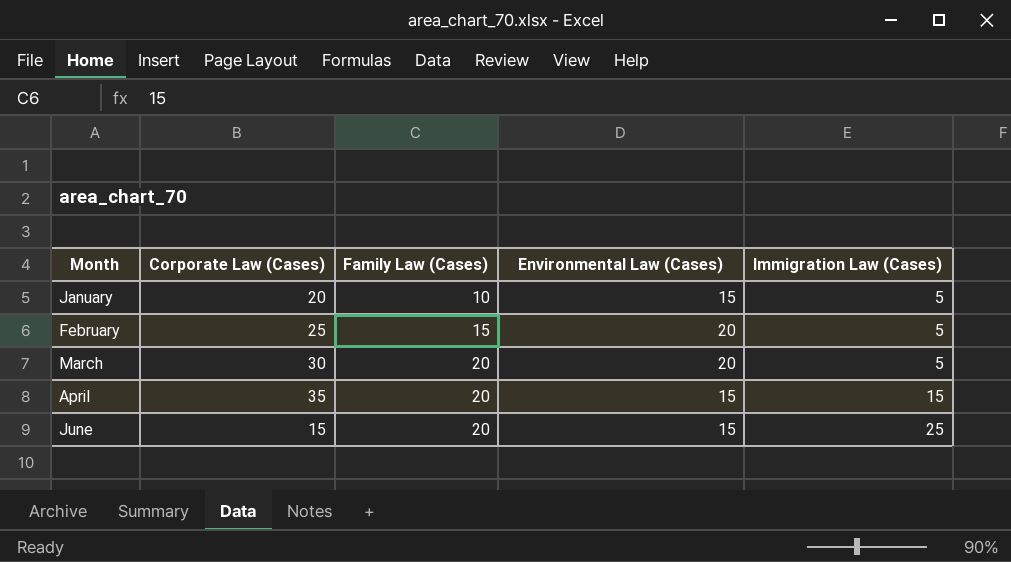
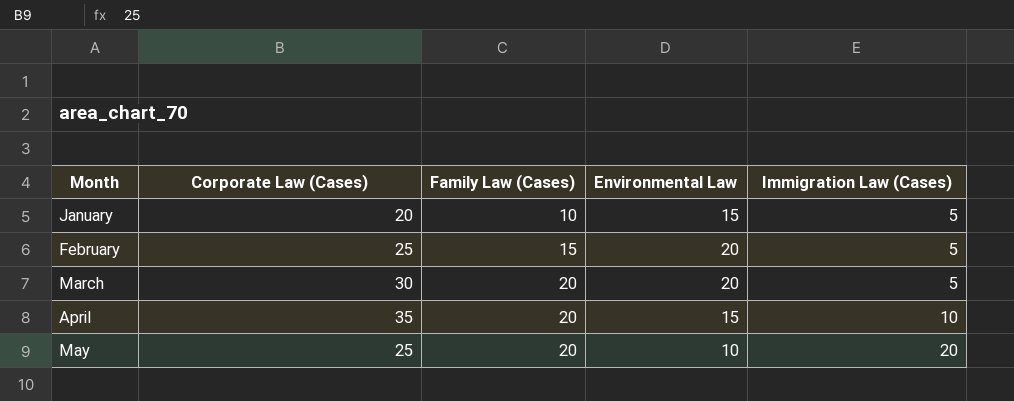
column name: Environmental Law (Cases) -> Environmental Law
row June: 15 | 20 | 15 | 25 -> none
April | Immigration Law (Cases): 15 -> 10
row May: none -> 25 | 20 | 10 | 20

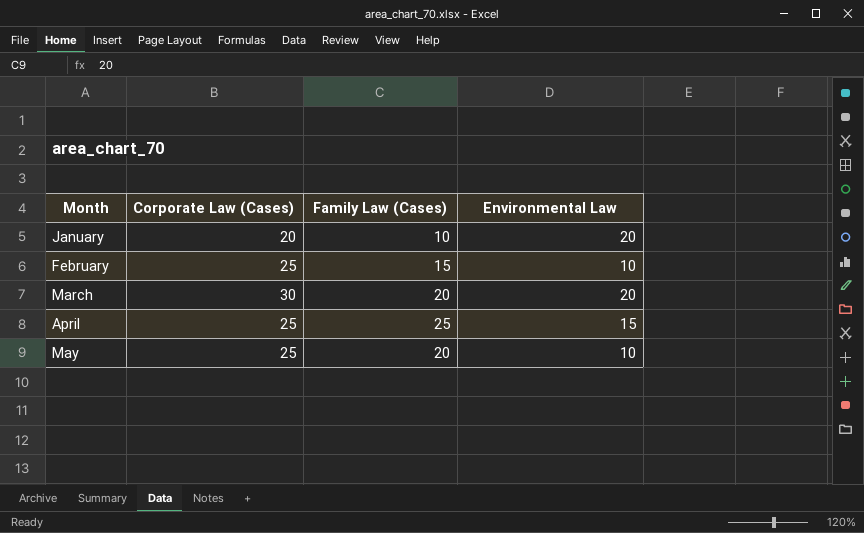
column Immigration Law (Cases) | position: 5 -> none
January | Environmental Law: 15 -> 20
February | Environmental Law: 20 -> 10
April | Corporate Law (Cases): 35 -> 25
April | Family Law (Cases): 20 -> 25

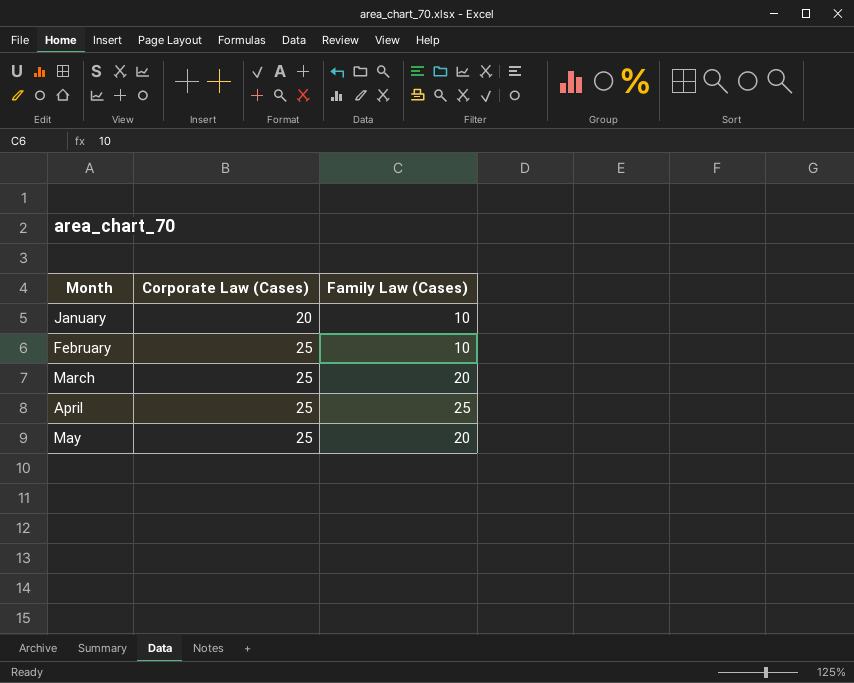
column Environmental Law | position: 4 -> none
February | Family Law (Cases): 15 -> 10
March | Corporate Law (Cases): 30 -> 25

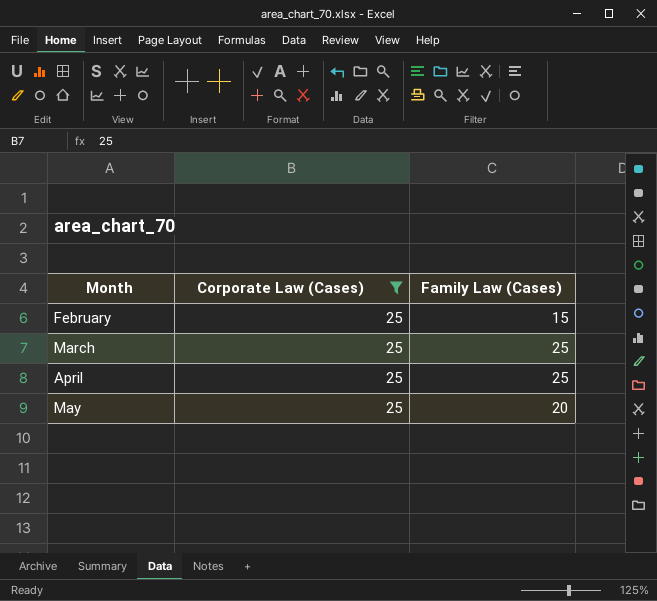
filter: none -> Corporate Law (Cases) = 25
February | Family Law (Cases): 10 -> 15
March | Family Law (Cases): 20 -> 25

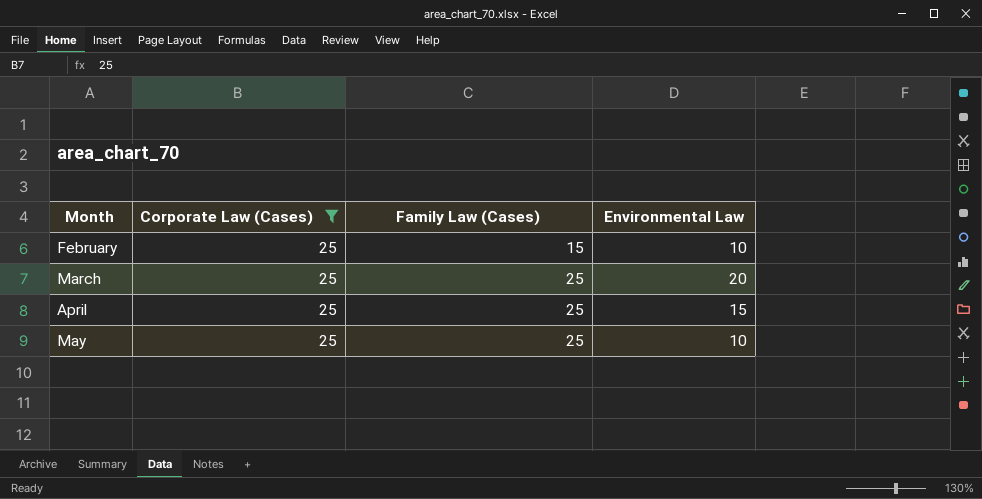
column Environmental Law | position: none -> 4
May | Family Law (Cases): 20 -> 25

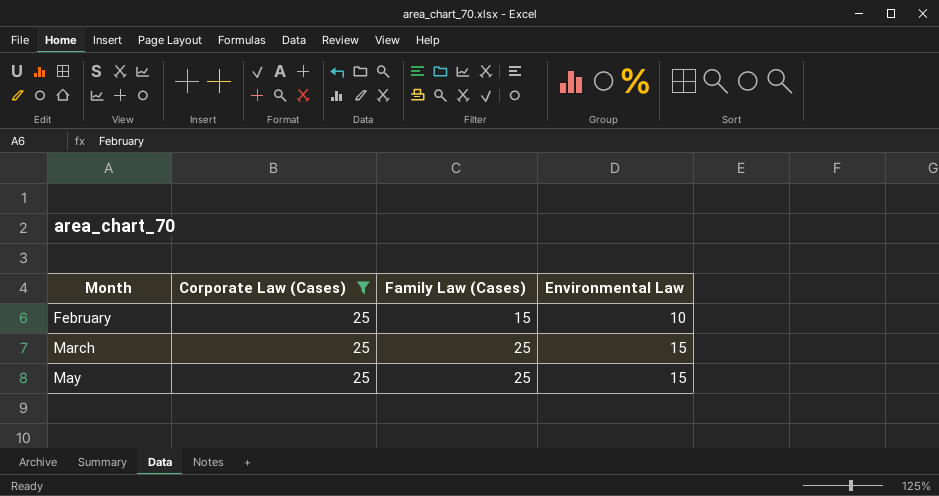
row April: 25 | 25 | 15 -> none
March | Environmental Law: 20 -> 15
May | Environmental Law: 10 -> 15

